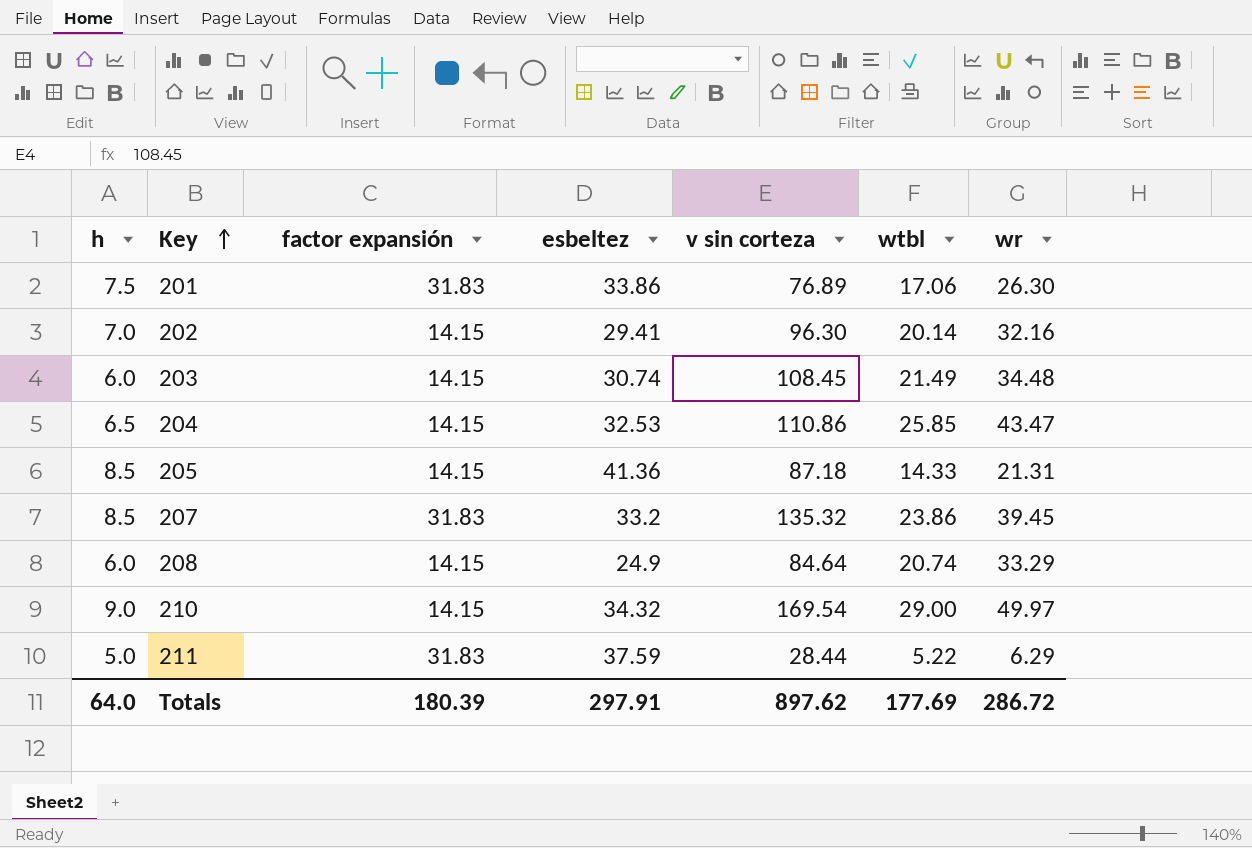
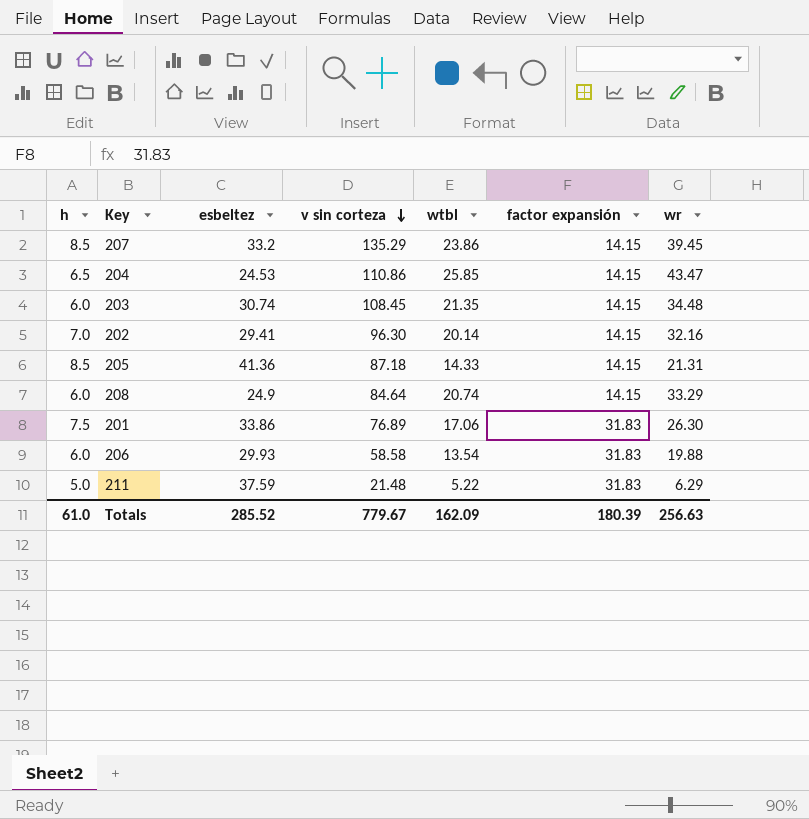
row order: Key ascending -> v sin corteza descending
column factor expansión | position: 3 -> 6
row 210: 9.0 | 14.15 | 34.32 | 169.54 | 29.00 | 49.97 -> none
207 | v sin corteza: 135.32 -> 135.29
207 | factor expansión: 31.83 -> 14.15
204 | esbeltez: 32.53 -> 24.53
203 | wtbl: 21.49 -> 21.35
row 206: none -> 6.0 | 29.93 | 58.58 | 13.54 | 31.83 | 19.88
211 | v sin corteza: 28.44 -> 21.48
Totals | h: 64.0 -> 61.0
Totals | esbeltez: 297.91 -> 285.52
Totals | v sin corteza: 897.62 -> 779.67
Totals | wtbl: 177.69 -> 162.09
Totals | wr: 286.72 -> 256.63

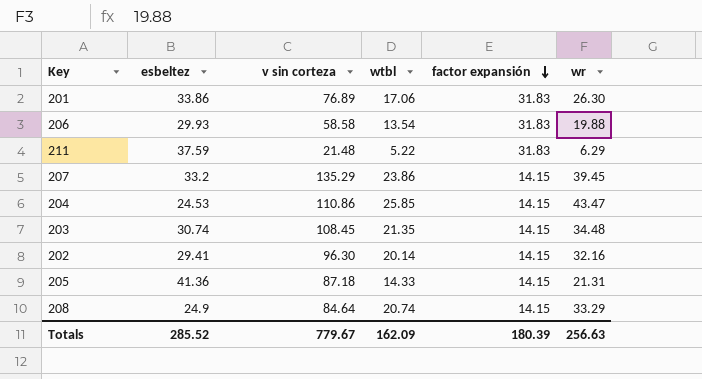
row order: v sin corteza descending -> factor expansión descending
column h | position: 1 -> none

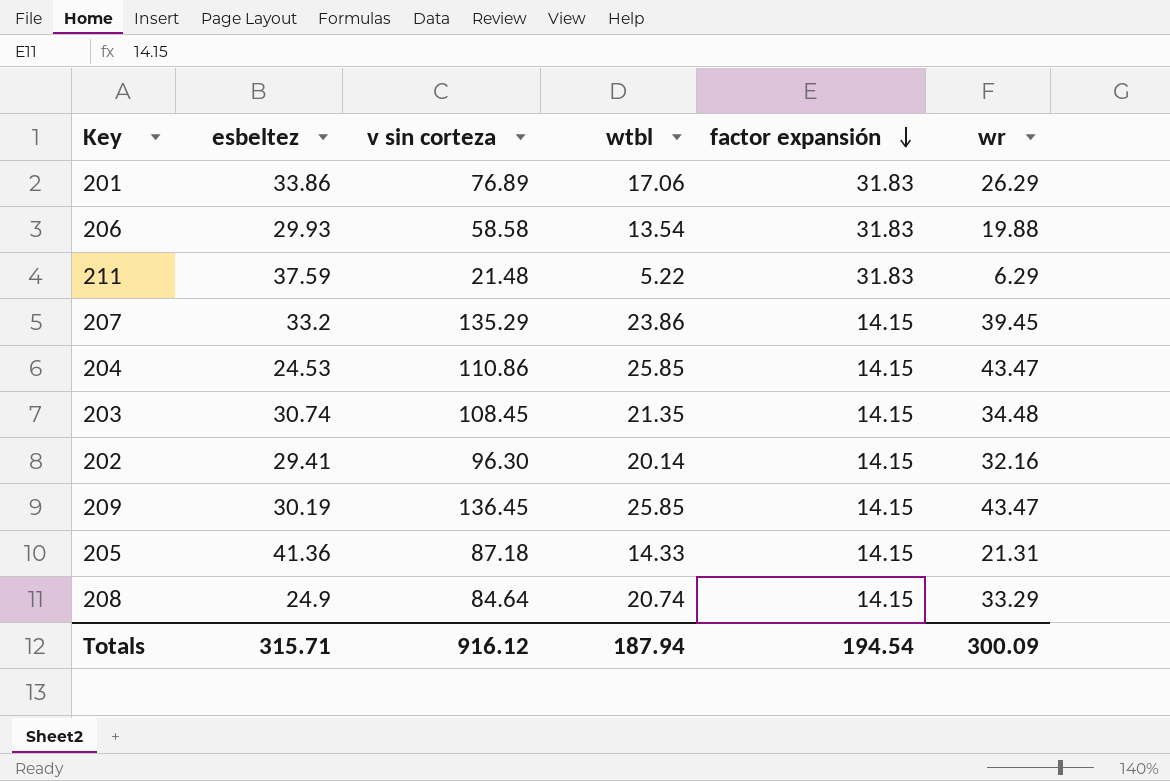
201 | wr: 26.30 -> 26.29
row 209: none -> 30.19 | 136.45 | 25.85 | 14.15 | 43.47
Totals | esbeltez: 285.52 -> 315.71
Totals | v sin corteza: 779.67 -> 916.12
Totals | wtbl: 162.09 -> 187.94
Totals | factor expansión: 180.39 -> 194.54
Totals | wr: 256.63 -> 300.09

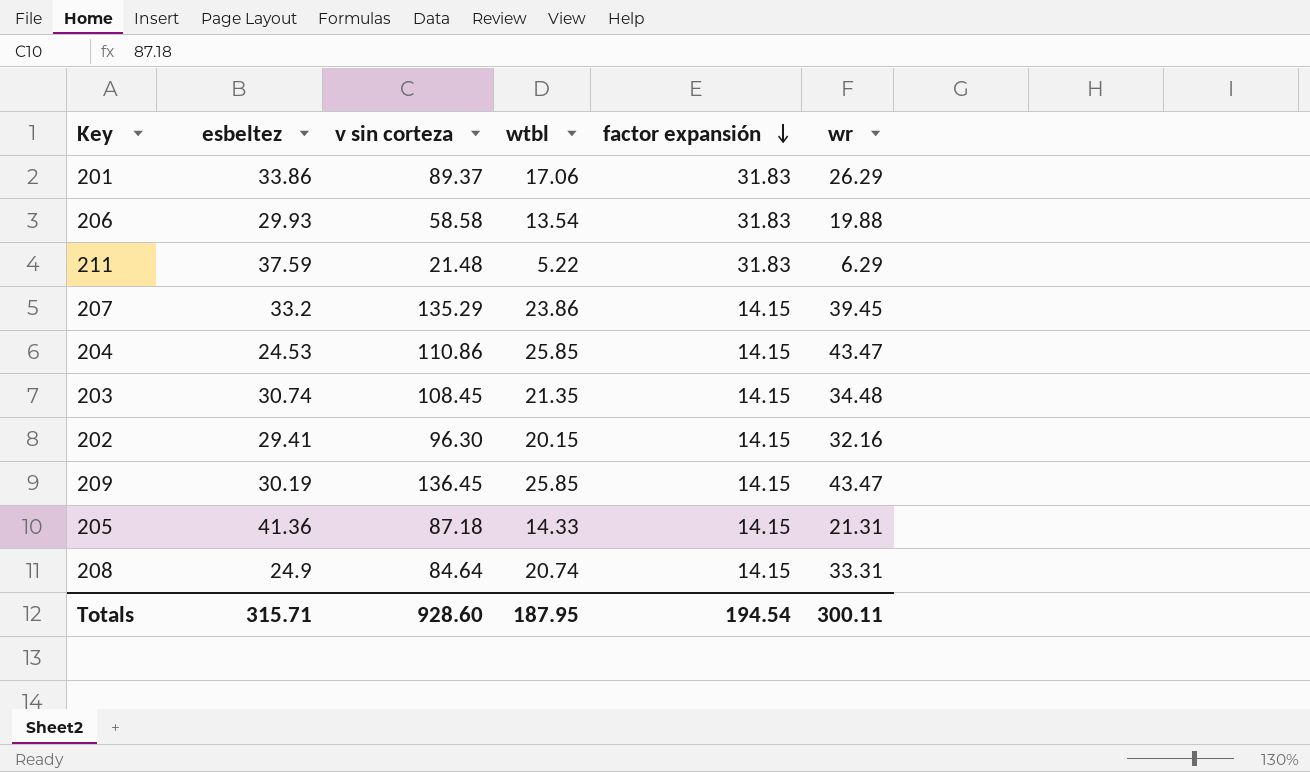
201 | v sin corteza: 76.89 -> 89.37
202 | wtbl: 20.14 -> 20.15
208 | wr: 33.29 -> 33.31
Totals | v sin corteza: 916.12 -> 928.60
Totals | wtbl: 187.94 -> 187.95
Totals | wr: 300.09 -> 300.11

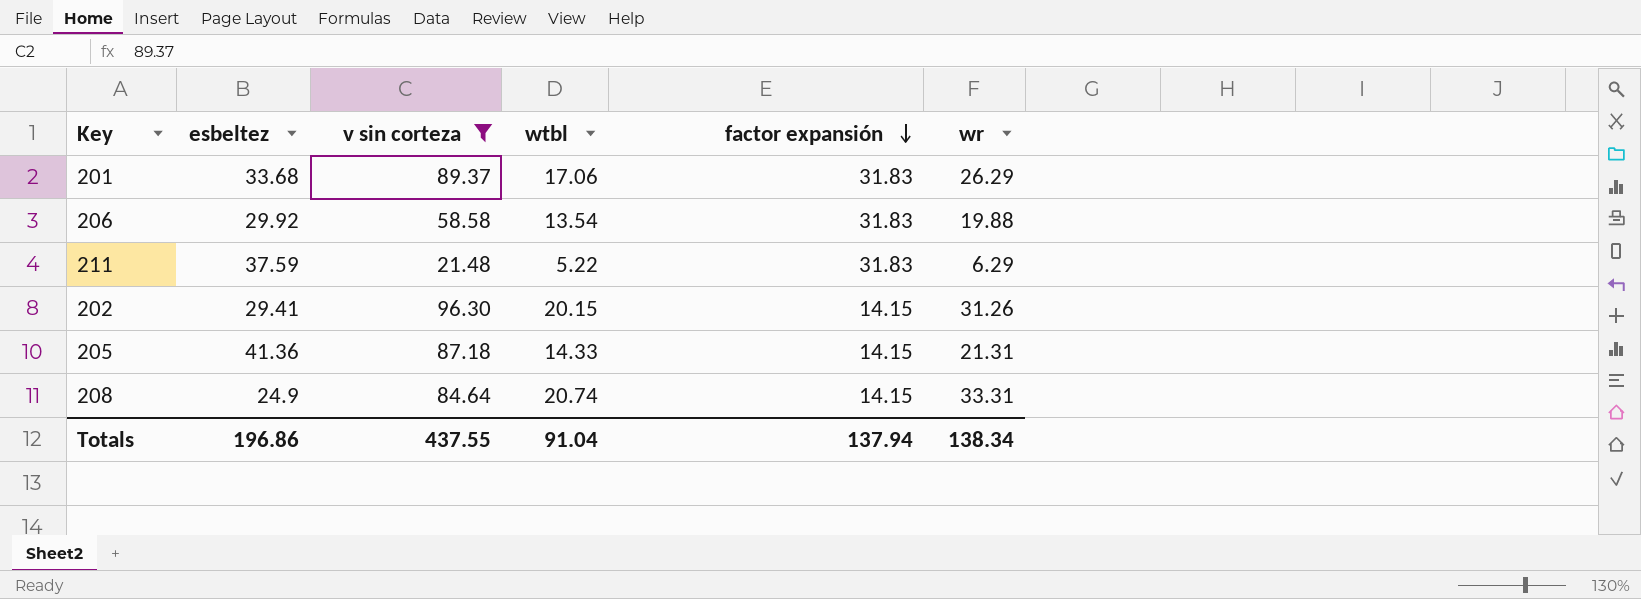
filter: none -> v sin corteza <= 96.30
201 | esbeltez: 33.86 -> 33.68
206 | esbeltez: 29.93 -> 29.92
202 | wr: 32.16 -> 31.26
Totals | esbeltez: 315.71 -> 196.86
Totals | v sin corteza: 928.60 -> 437.55
Totals | wtbl: 187.95 -> 91.04
Totals | factor expansión: 194.54 -> 137.94
Totals | wr: 300.11 -> 138.34

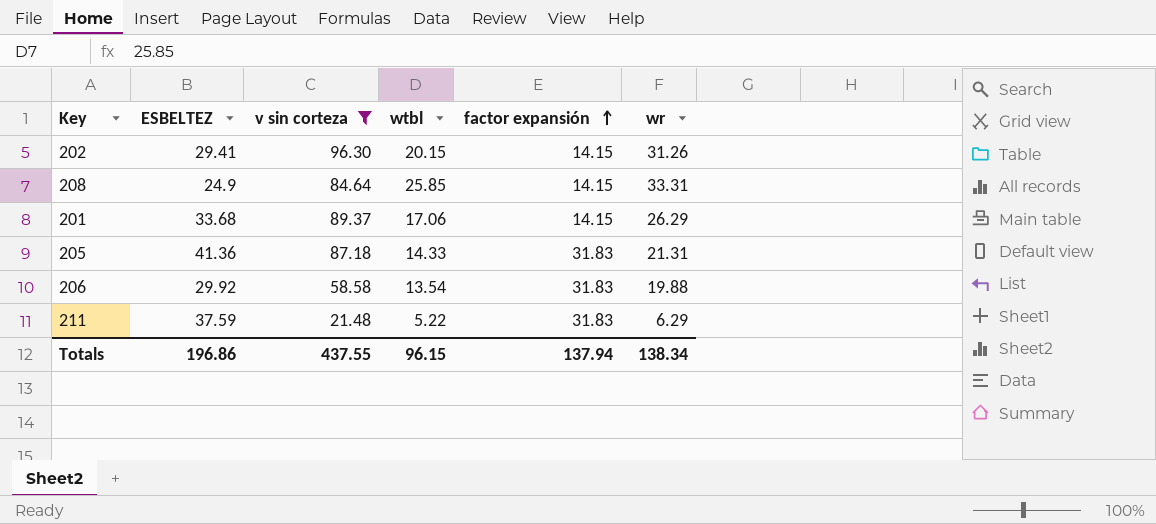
row order: factor expansión descending -> factor expansión ascending
column name: esbeltez -> ESBELTEZ
208 | wtbl: 20.74 -> 25.85
201 | factor expansión: 31.83 -> 14.15
205 | factor expansión: 14.15 -> 31.83
Totals | wtbl: 91.04 -> 96.15

